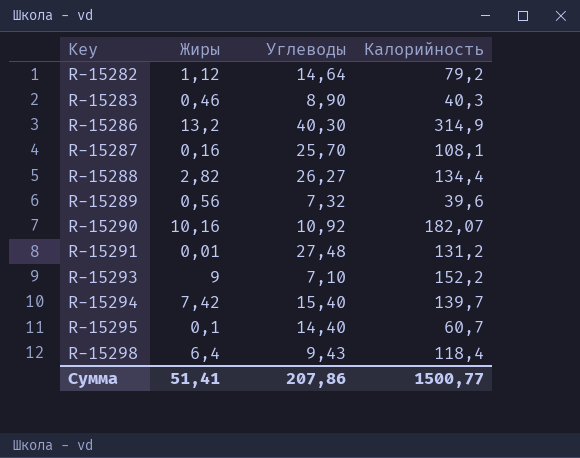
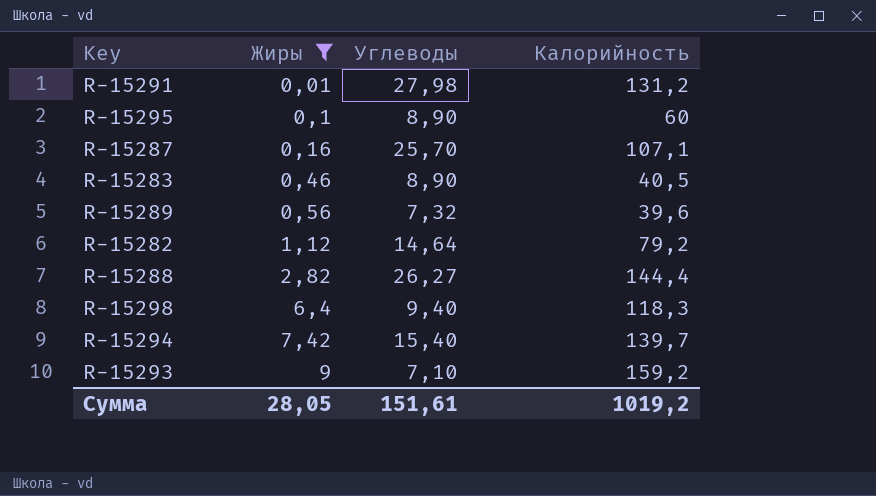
filter: none -> Жиры <= 9
row order: Key ascending -> Жиры ascending
R-15291 | Углеводы: 27,48 -> 27,98
R-15295 | Углеводы: 14,40 -> 8,90
R-15295 | Калорийность: 60,7 -> 60
R-15287 | Калорийность: 108,1 -> 107,1
R-15283 | Калорийность: 40,3 -> 40,5
R-15288 | Калорийность: 134,4 -> 144,4
R-15298 | Углеводы: 9,43 -> 9,40
R-15298 | Калорийность: 118,4 -> 118,3
R-15293 | Калорийность: 152,2 -> 159,2
Сумма | Жиры: 51,41 -> 28,05
Сумма | Углеводы: 207,86 -> 151,61
Сумма | Калорийность: 1500,77 -> 1019,2

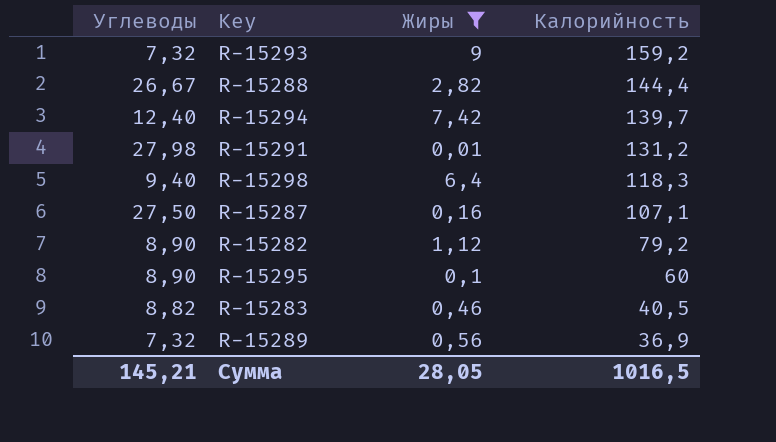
row order: Жиры ascending -> Калорийность descending
column Углеводы | position: 3 -> 1
R-15293 | Углеводы: 7,10 -> 7,32
R-15288 | Углеводы: 26,27 -> 26,67
R-15294 | Углеводы: 15,40 -> 12,40
R-15287 | Углеводы: 25,70 -> 27,50
R-15282 | Углеводы: 14,64 -> 8,90
R-15283 | Углеводы: 8,90 -> 8,82
R-15289 | Калорийность: 39,6 -> 36,9
Сумма | Углеводы: 151,61 -> 145,21
Сумма | Калорийность: 1019,2 -> 1016,5

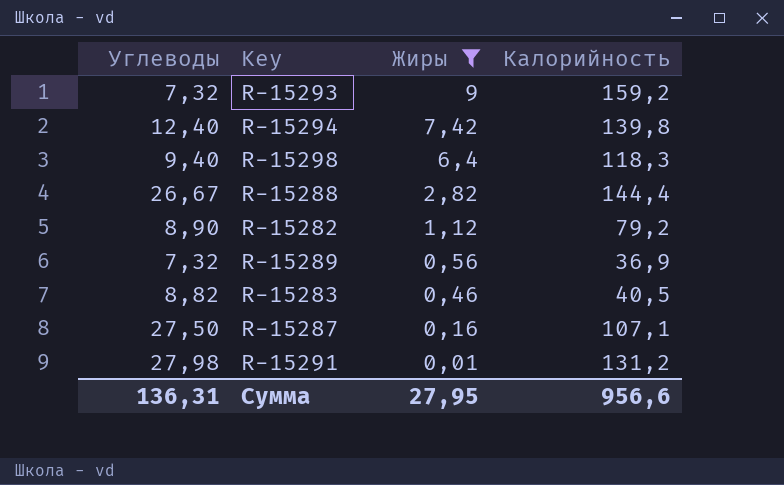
row order: Калорийность descending -> Жиры descending
row R-15295: 8,90 | 0,1 | 60 -> none
R-15294 | Калорийность: 139,7 -> 139,8
Сумма | Углеводы: 145,21 -> 136,31
Сумма | Жиры: 28,05 -> 27,95
Сумма | Калорийность: 1016,5 -> 956,6

